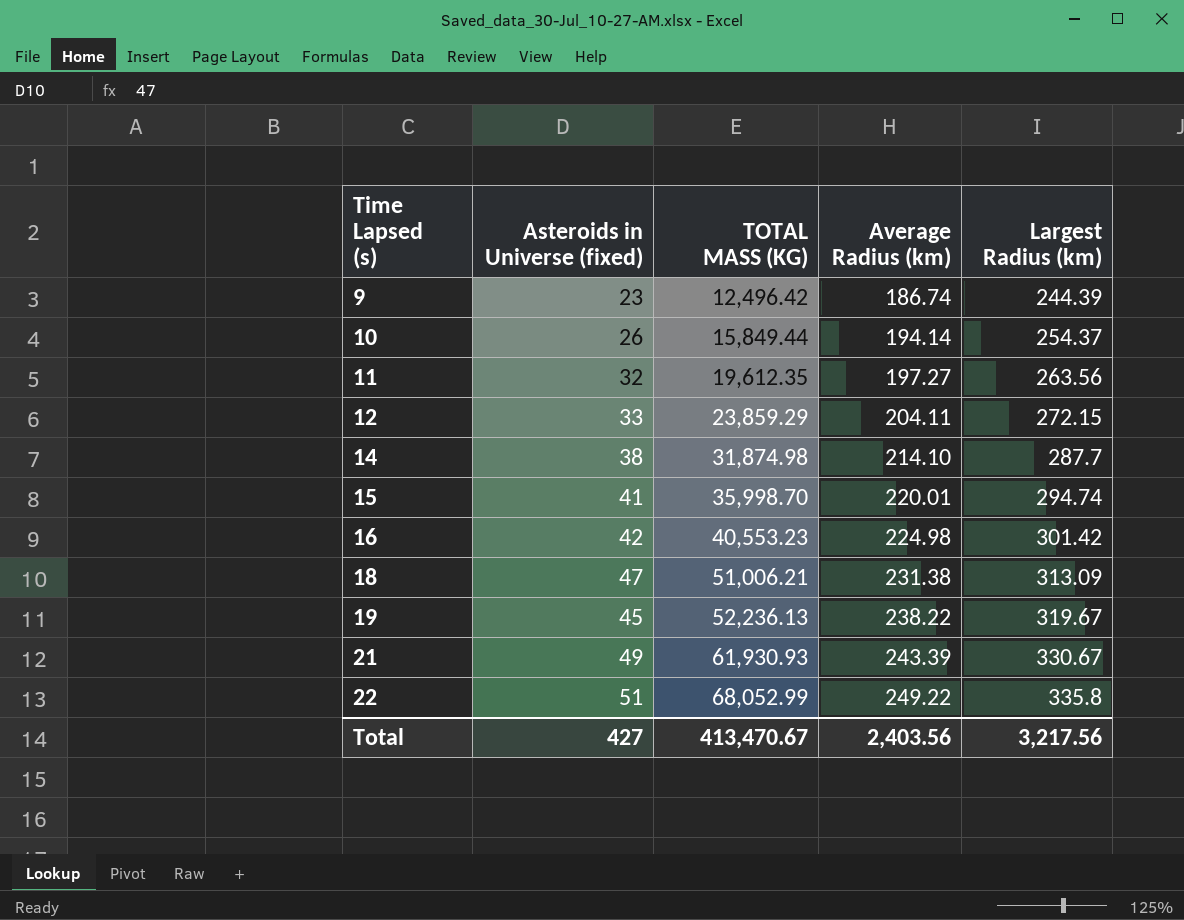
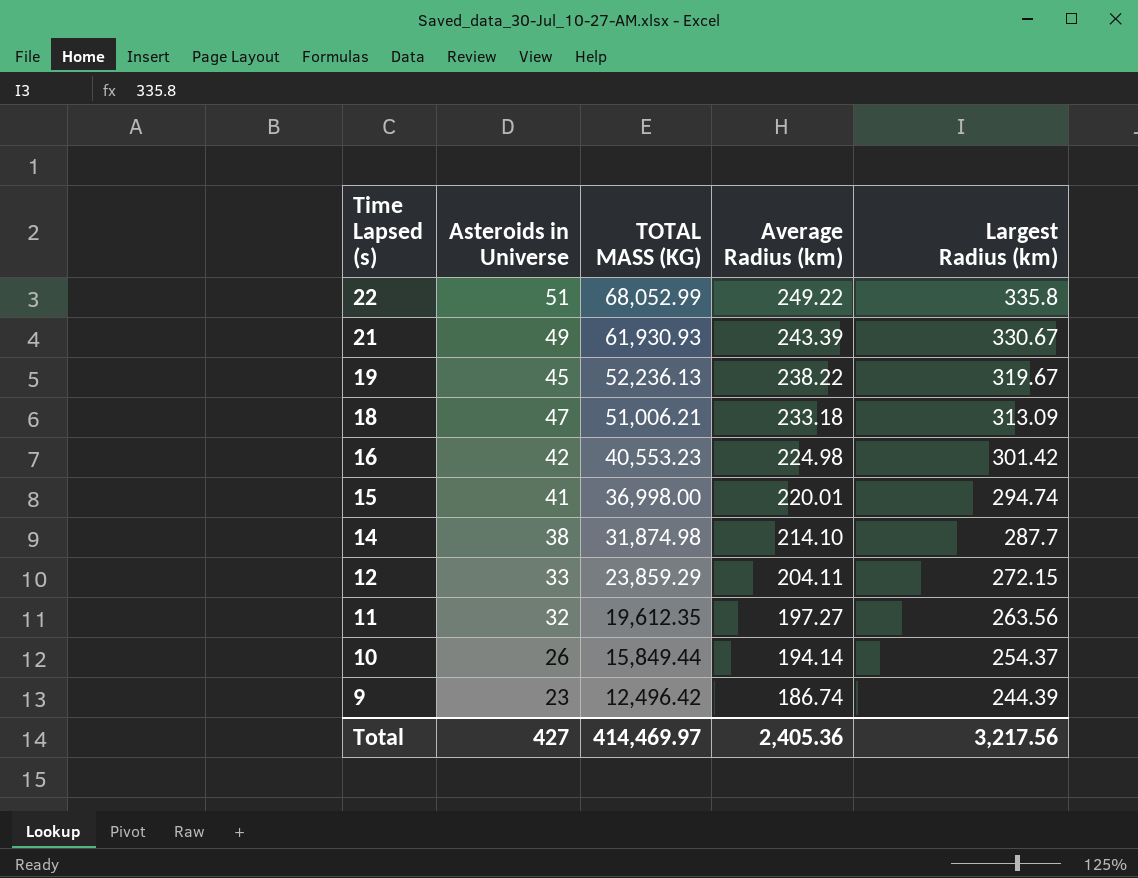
row order: Time Lapsed (s) ascending -> Time Lapsed (s) descending
column name: Asteroids in Universe (fixed) -> Asteroids in Universe
18 | Average Radius (km): 231.38 -> 233.18
15 | TOTAL MASS (KG): 35,998.70 -> 36,998.00
Total | TOTAL MASS (KG): 413,470.67 -> 414,469.97
Total | Average Radius (km): 2,403.56 -> 2,405.36

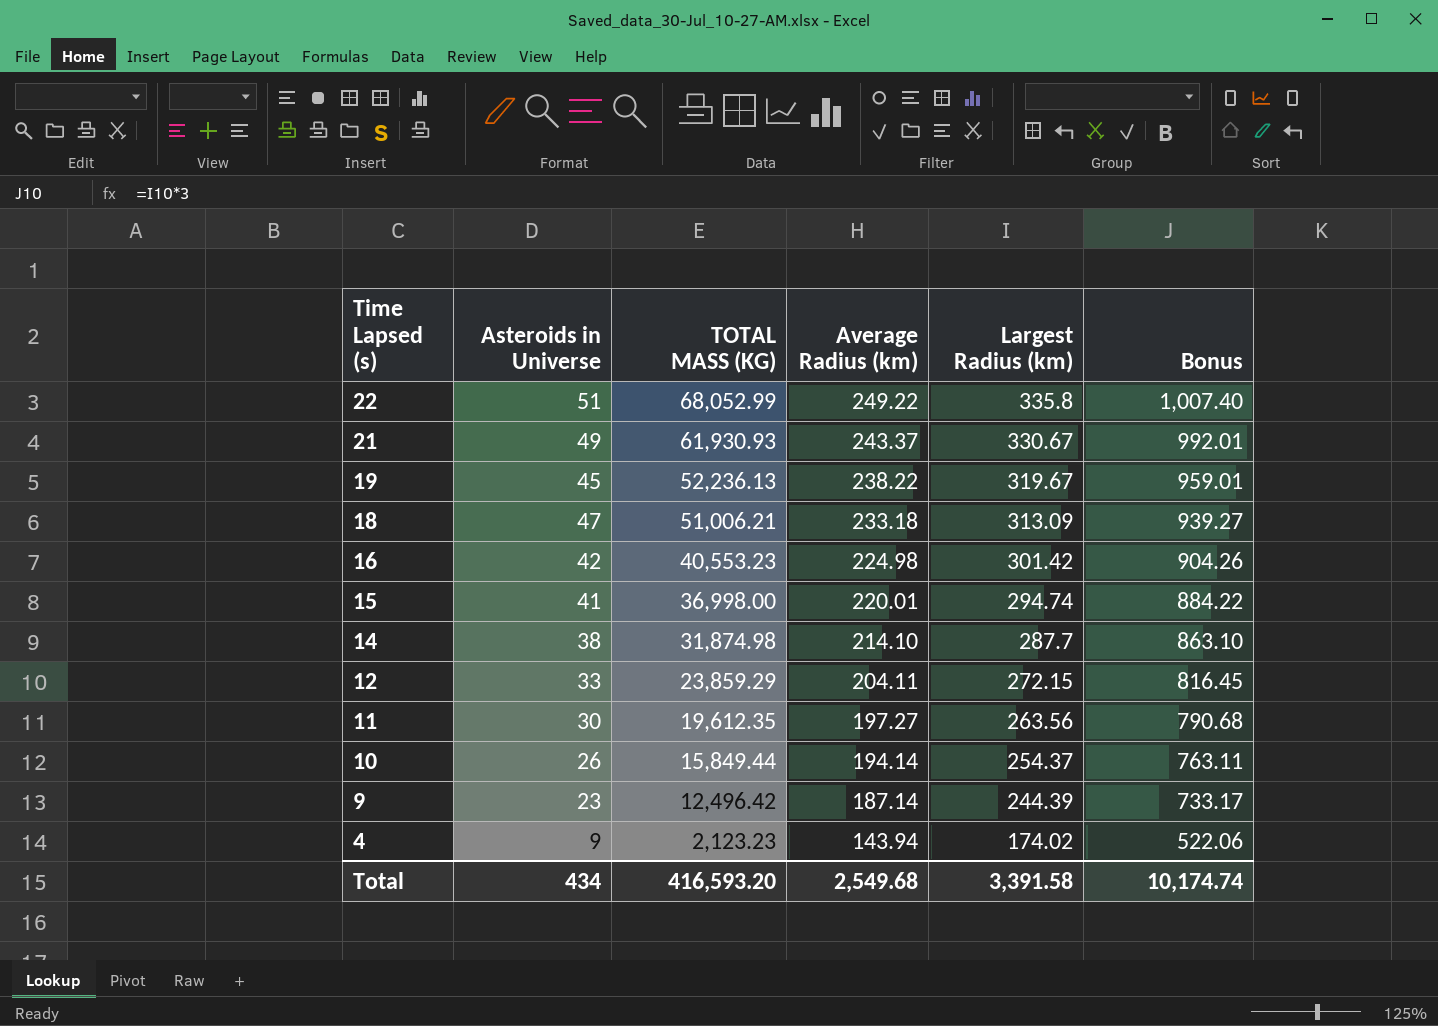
column Bonus | formula: none -> [Largest Radius (km)] * 3
21 | Average Radius (km): 243.39 -> 243.37
11 | Asteroids in Universe: 32 -> 30
9 | Average Radius (km): 186.74 -> 187.14
row 4: none -> 9 | 2,123.23 | 143.94 | 174.02 | 522.06
Total | Asteroids in Universe: 427 -> 434
Total | TOTAL MASS (KG): 414,469.97 -> 416,593.20
Total | Average Radius (km): 2,405.36 -> 2,549.68
Total | Largest Radius (km): 3,217.56 -> 3,391.58

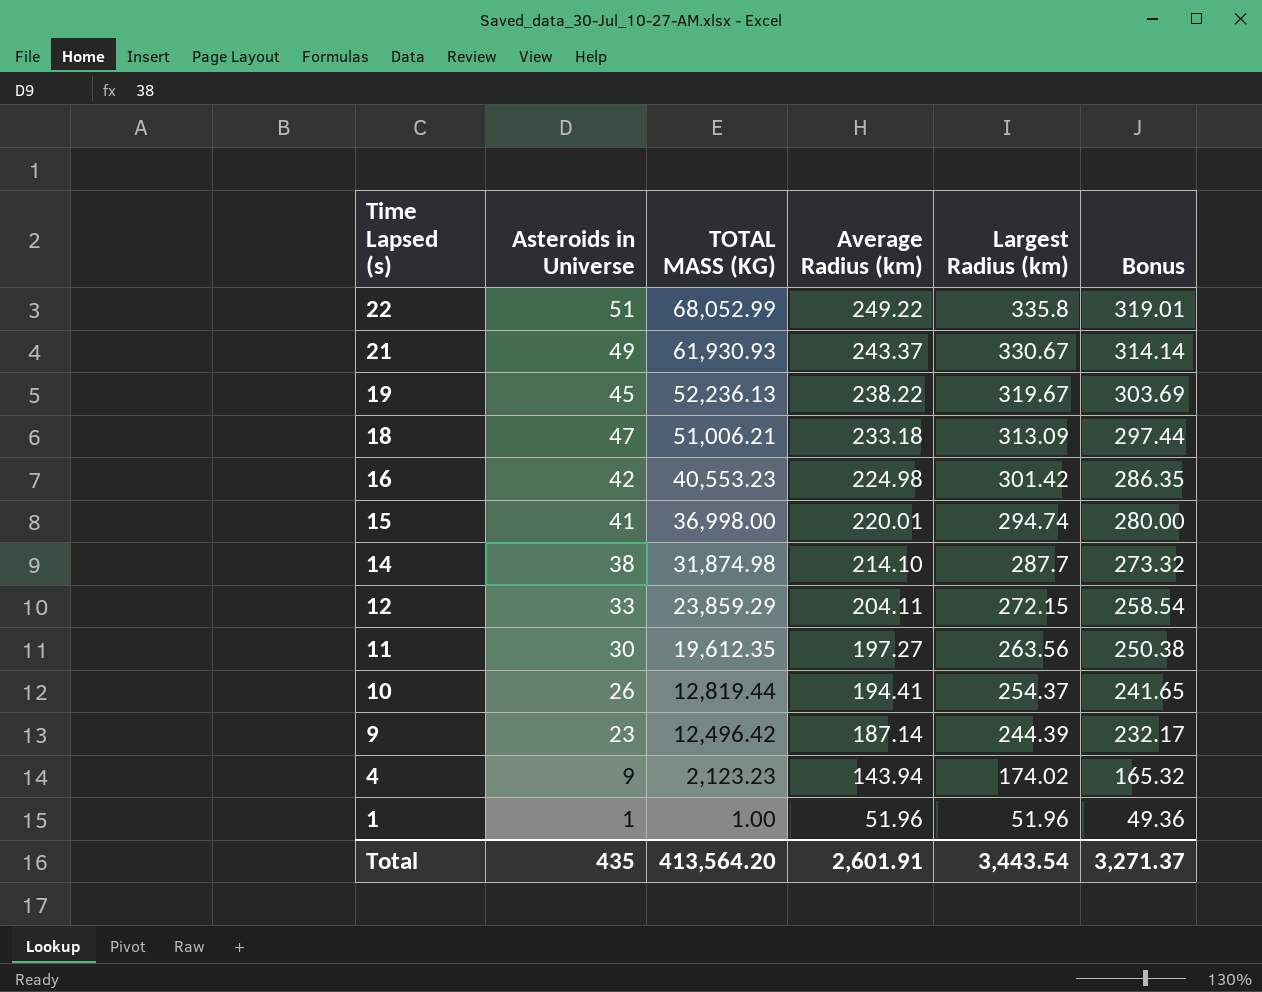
column Bonus | formula: [Largest Radius (km)] * 3 -> [Largest Radius (km)] * 0.95
10 | TOTAL MASS (KG): 15,849.44 -> 12,819.44
10 | Average Radius (km): 194.14 -> 194.41
row 1: none -> 1 | 1.00 | 51.96 | 51.96 | 49.36
Total | Asteroids in Universe: 434 -> 435
Total | TOTAL MASS (KG): 416,593.20 -> 413,564.20
Total | Average Radius (km): 2,549.68 -> 2,601.91
Total | Largest Radius (km): 3,391.58 -> 3,443.54
Total | Bonus: 10,174.74 -> 3,271.37

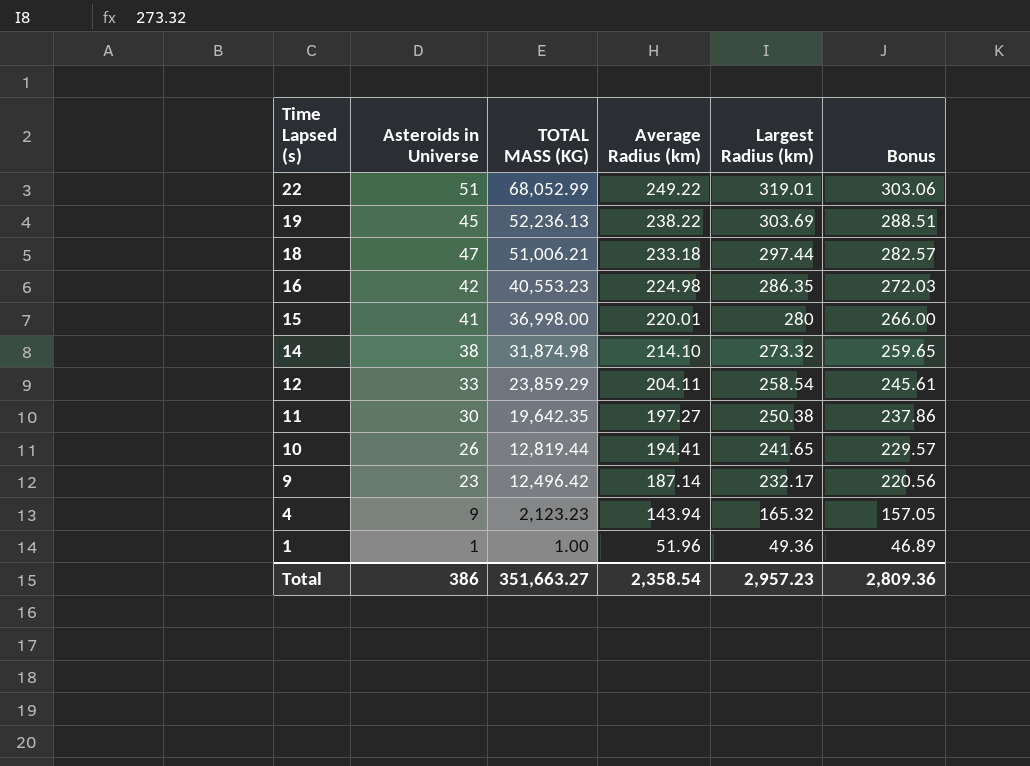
row 21: 49 | 61,930.93 | 243.37 | 330.67 | 314.14 -> none
22 | Largest Radius (km): 335.8 -> 319.01
22 | Bonus: 319.01 -> 303.06
19 | Largest Radius (km): 319.67 -> 303.69
19 | Bonus: 303.69 -> 288.51
18 | Largest Radius (km): 313.09 -> 297.44
18 | Bonus: 297.44 -> 282.57
16 | Largest Radius (km): 301.42 -> 286.35
16 | Bonus: 286.35 -> 272.03
15 | Largest Radius (km): 294.74 -> 280
15 | Bonus: 280.00 -> 266.00
14 | Largest Radius (km): 287.7 -> 273.32
14 | Bonus: 273.32 -> 259.65
12 | Largest Radius (km): 272.15 -> 258.54
12 | Bonus: 258.54 -> 245.61
11 | TOTAL MASS (KG): 19,612.35 -> 19,642.35
11 | Largest Radius (km): 263.56 -> 250.38
11 | Bonus: 250.38 -> 237.86
10 | Largest Radius (km): 254.37 -> 241.65
10 | Bonus: 241.65 -> 229.57
9 | Largest Radius (km): 244.39 -> 232.17
9 | Bonus: 232.17 -> 220.56
4 | Largest Radius (km): 174.02 -> 165.32
4 | Bonus: 165.32 -> 157.05
1 | Largest Radius (km): 51.96 -> 49.36
1 | Bonus: 49.36 -> 46.89
Total | Asteroids in Universe: 435 -> 386
Total | TOTAL MASS (KG): 413,564.20 -> 351,663.27
Total | Average Radius (km): 2,601.91 -> 2,358.54
Total | Largest Radius (km): 3,443.54 -> 2,957.23
Total | Bonus: 3,271.37 -> 2,809.36

